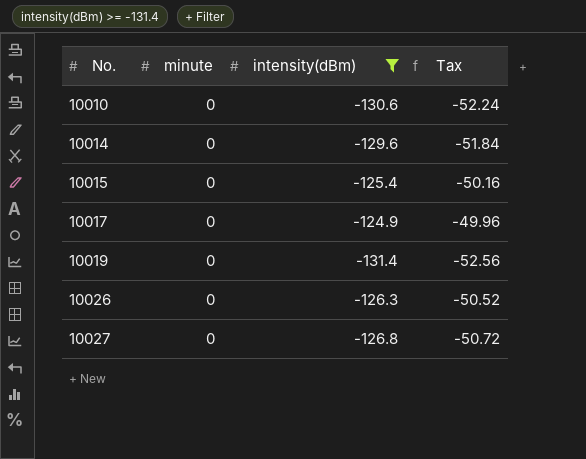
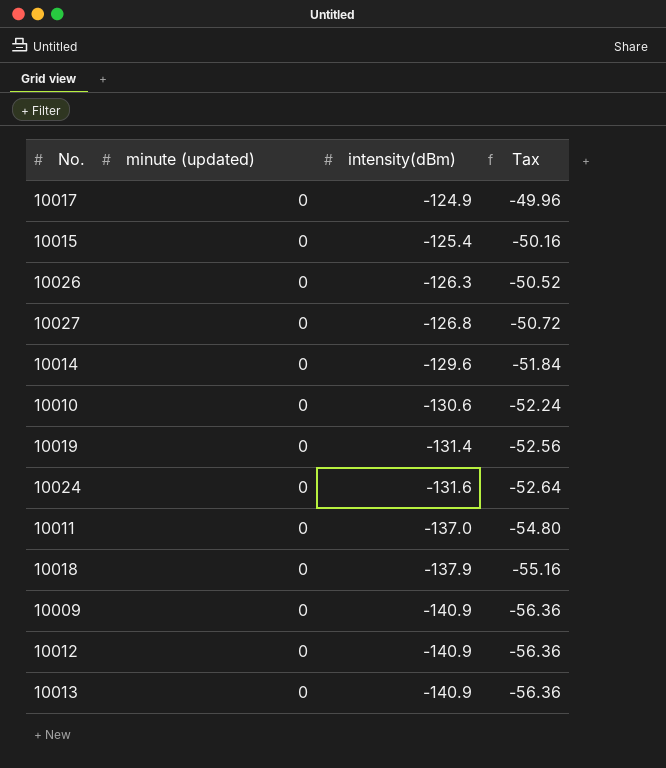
filter: intensity(dBm) >= -131.4 -> none
row order: No. ascending -> intensity(dBm) descending
column name: minute -> minute (updated)

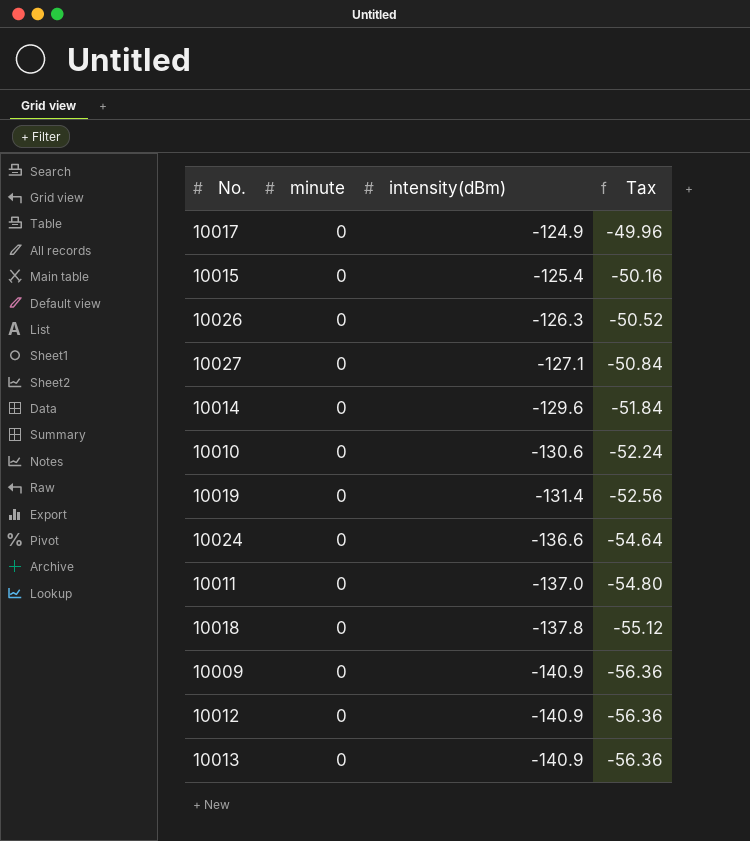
column name: minute (updated) -> minute
10027 | intensity(dBm): -126.8 -> -127.1
10027 | Tax: -50.72 -> -50.84
10024 | intensity(dBm): -131.6 -> -136.6
10024 | Tax: -52.64 -> -54.64
10018 | intensity(dBm): -137.9 -> -137.8
10018 | Tax: -55.16 -> -55.12

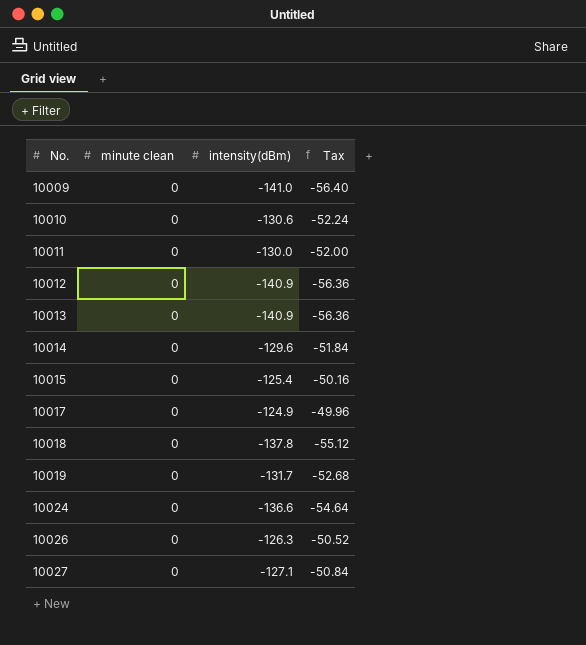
row order: intensity(dBm) descending -> No. ascending
column name: minute -> minute clean
10009 | intensity(dBm): -140.9 -> -141.0
10009 | Tax: -56.36 -> -56.40
10011 | intensity(dBm): -137.0 -> -130.0
10011 | Tax: -54.80 -> -52.00
10019 | intensity(dBm): -131.4 -> -131.7
10019 | Tax: -52.56 -> -52.68

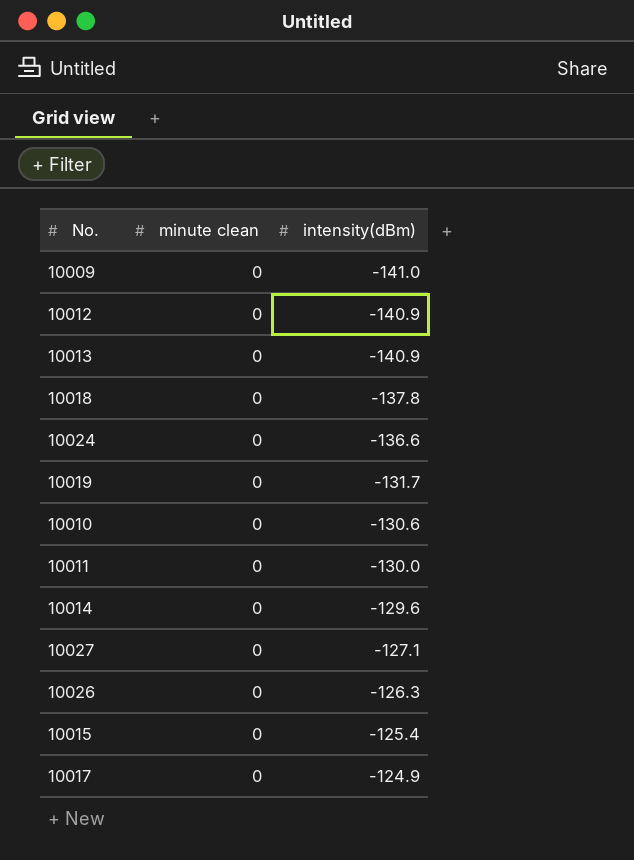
row order: No. ascending -> intensity(dBm) ascending
column Tax | formula: [intensity(dBm)] * 0.4 -> none

